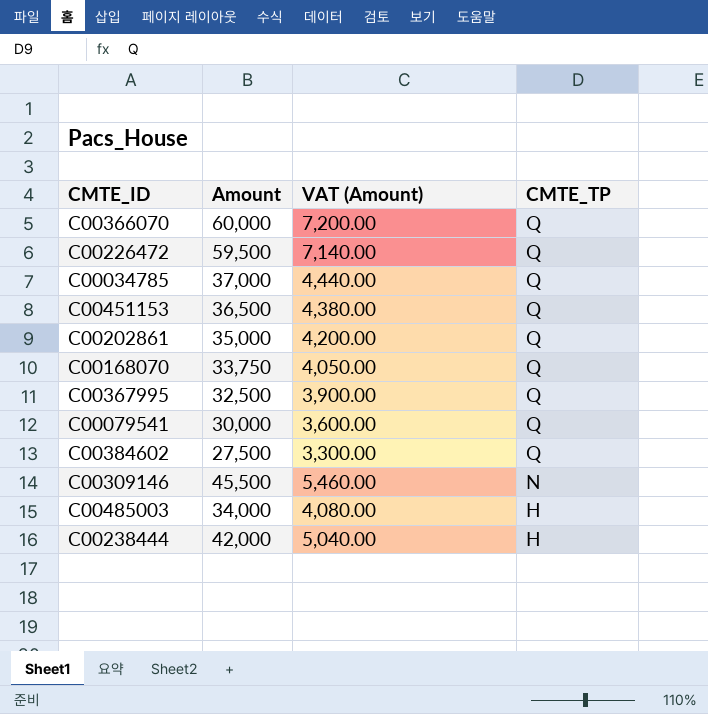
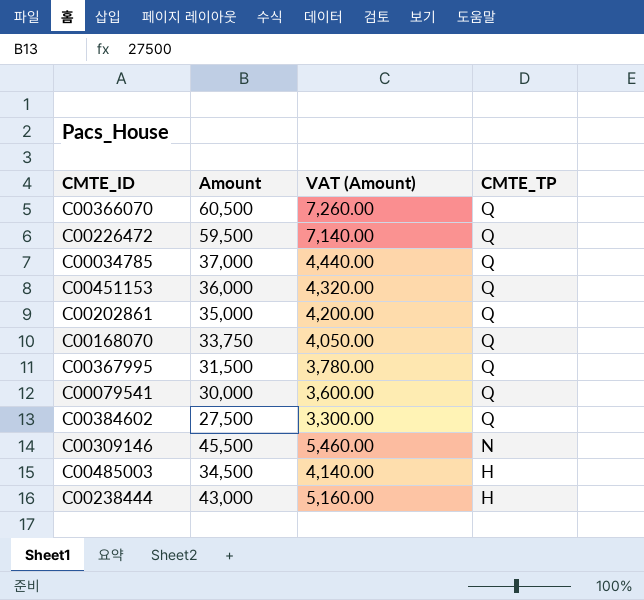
C00366070 | Amount: 60,000 -> 60,500
C00366070 | VAT (Amount): 7,200.00 -> 7,260.00
C00451153 | Amount: 36,500 -> 36,000
C00451153 | VAT (Amount): 4,380.00 -> 4,320.00
C00367995 | Amount: 32,500 -> 31,500
C00367995 | VAT (Amount): 3,900.00 -> 3,780.00
C00485003 | Amount: 34,000 -> 34,500
C00485003 | VAT (Amount): 4,080.00 -> 4,140.00
C00238444 | Amount: 42,000 -> 43,000
C00238444 | VAT (Amount): 5,040.00 -> 5,160.00

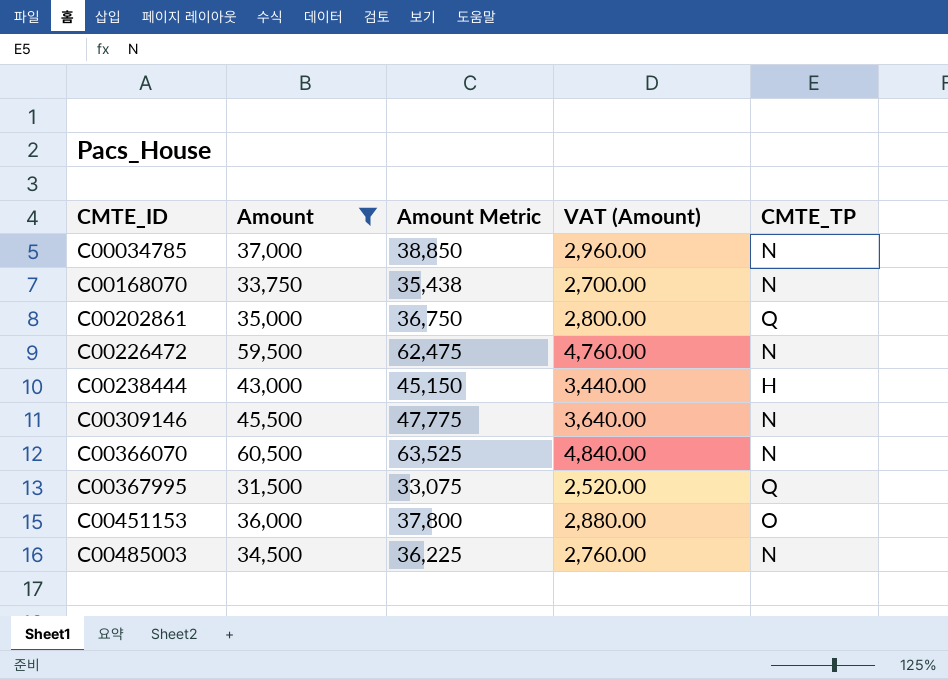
filter: none -> Amount >= 31,500
row order: CMTE_TP descending -> CMTE_ID ascending
column Amount Metric | formula: none -> [Amount] * 1.05
column VAT (Amount) | formula: [Amount] * 0.12 -> [Amount] * 0.08
C00034785 | CMTE_TP: Q -> N
C00168070 | CMTE_TP: Q -> N
C00226472 | CMTE_TP: Q -> N
C00366070 | CMTE_TP: Q -> N
C00451153 | CMTE_TP: Q -> O
C00485003 | CMTE_TP: H -> N

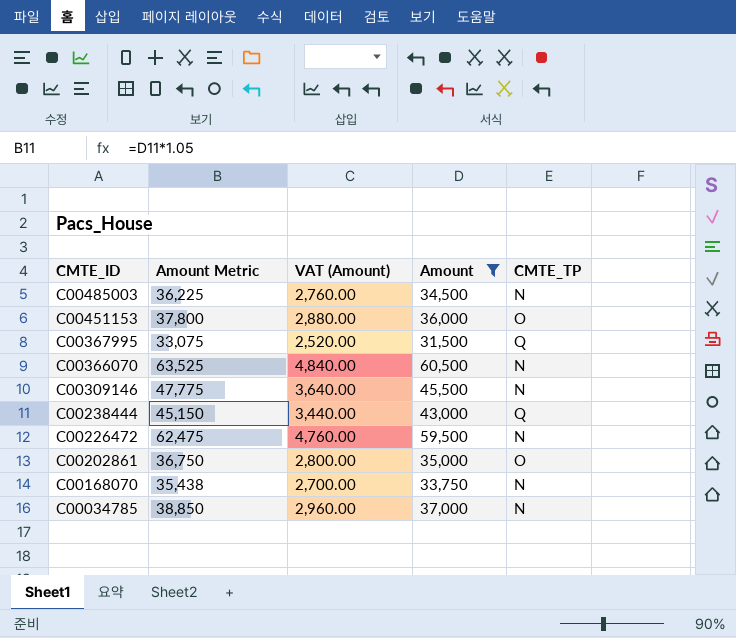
row order: CMTE_ID ascending -> CMTE_ID descending
column Amount | position: 2 -> 4
C00238444 | CMTE_TP: H -> Q
C00202861 | CMTE_TP: Q -> O

